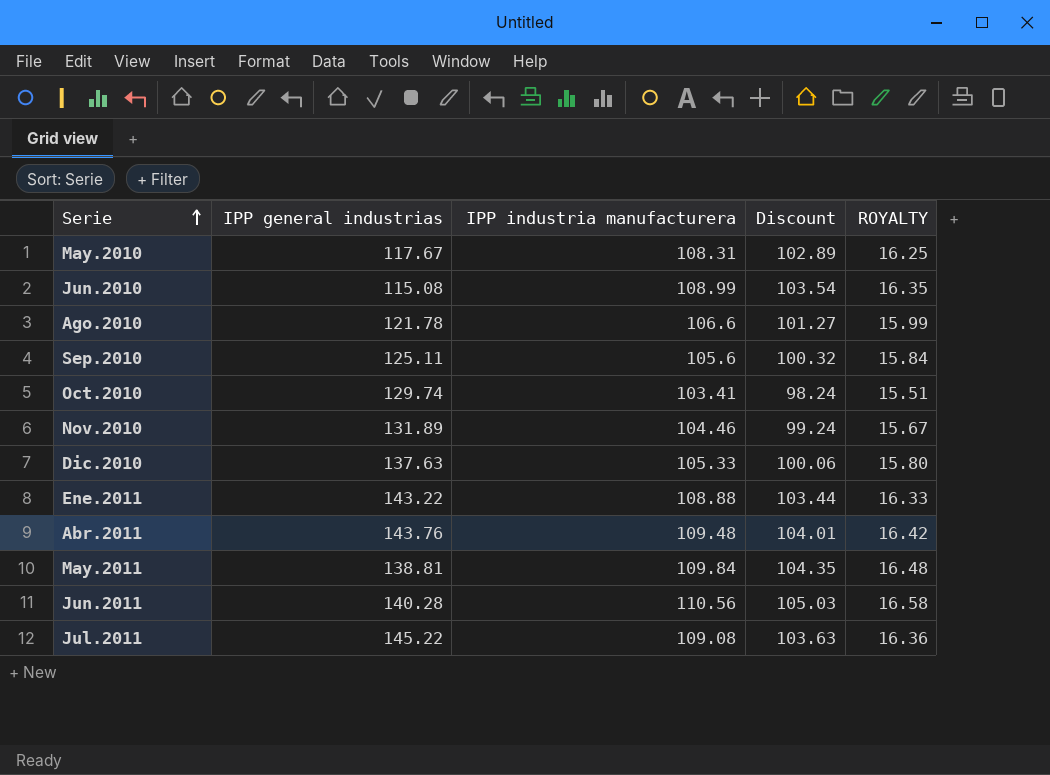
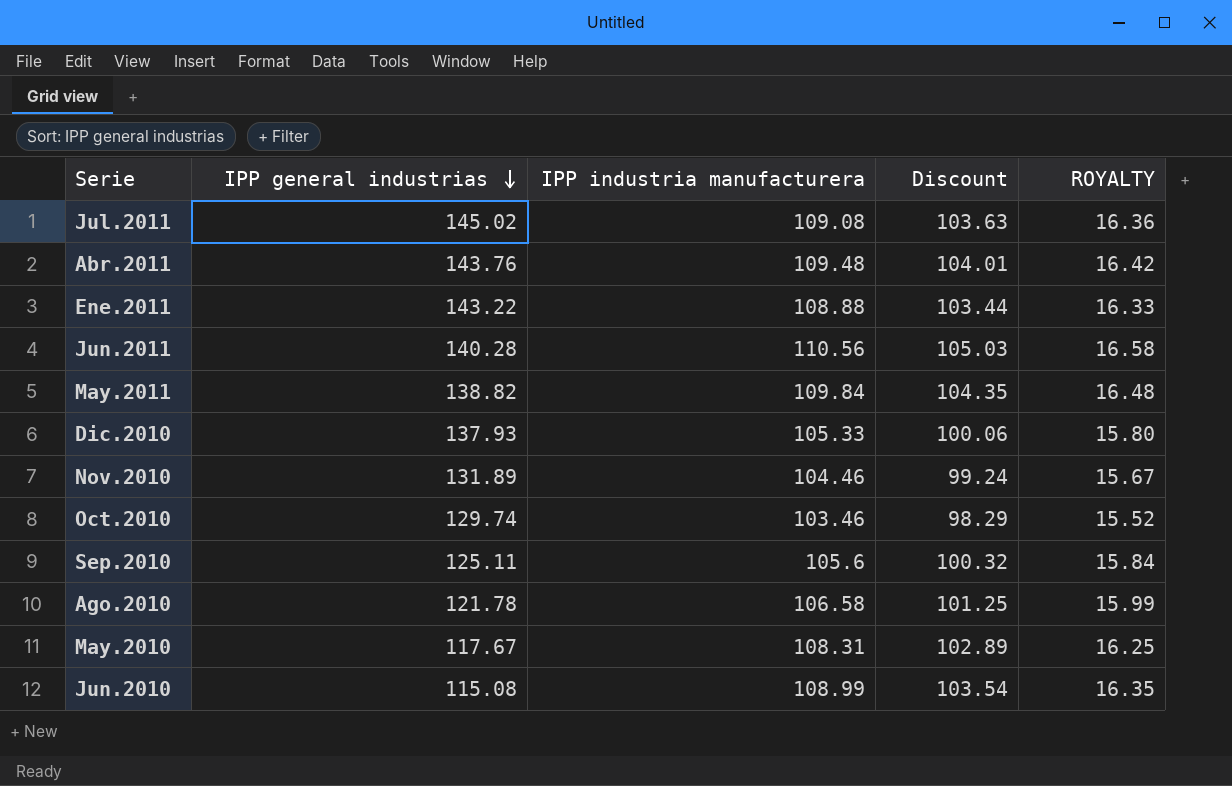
row order: Serie ascending -> IPP general industrias descending
Jul.2011 | IPP general industrias: 145.22 -> 145.02
May.2011 | IPP general industrias: 138.81 -> 138.82
Dic.2010 | IPP general industrias: 137.63 -> 137.93
Oct.2010 | IPP industria manufacturera: 103.41 -> 103.46
Oct.2010 | Discount: 98.24 -> 98.29
Oct.2010 | ROYALTY: 15.51 -> 15.52
Ago.2010 | IPP industria manufacturera: 106.6 -> 106.58
Ago.2010 | Discount: 101.27 -> 101.25

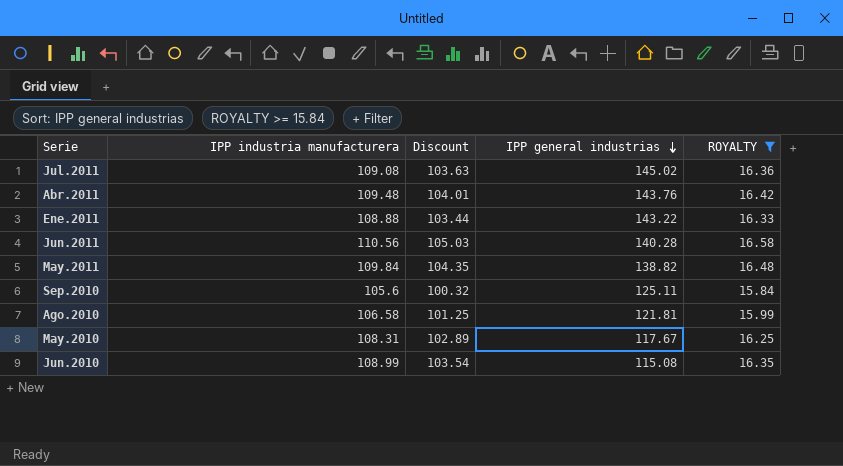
filter: none -> ROYALTY >= 15.84
column IPP general industrias | position: 2 -> 4
Ago.2010 | IPP general industrias: 121.78 -> 121.81

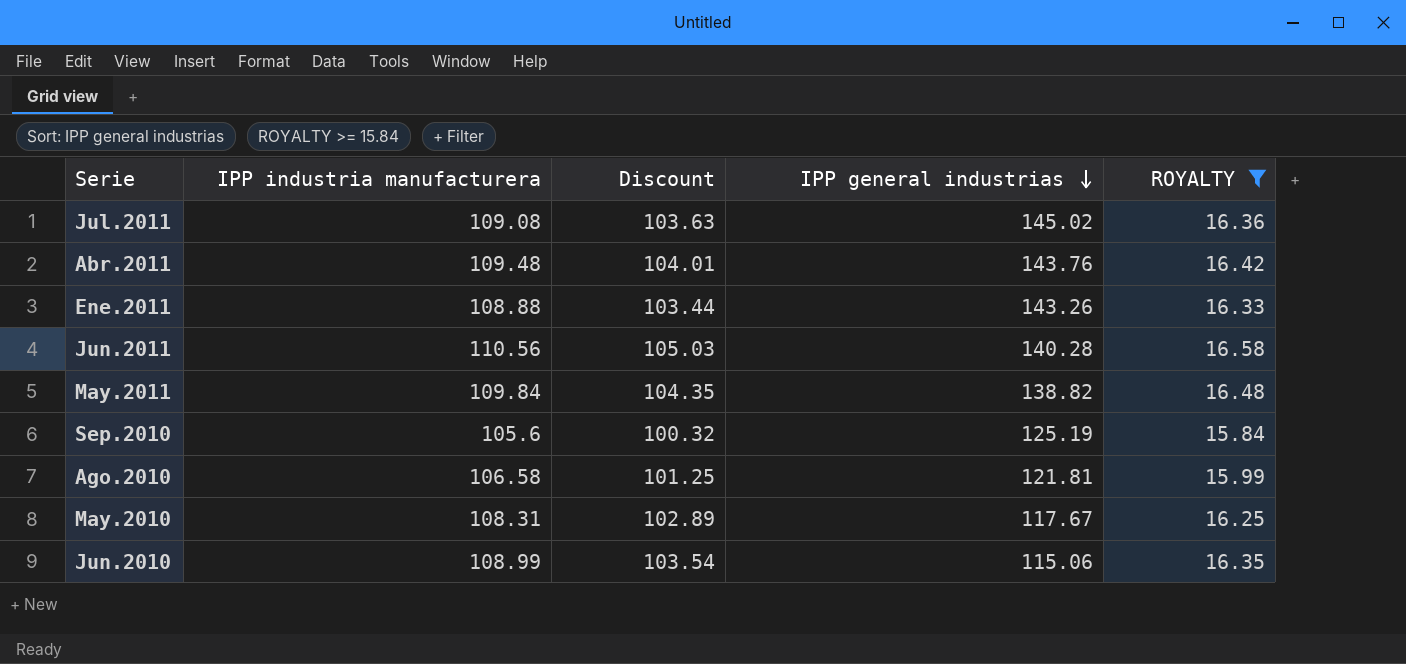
Ene.2011 | IPP general industrias: 143.22 -> 143.26
Sep.2010 | IPP general industrias: 125.11 -> 125.19
Jun.2010 | IPP general industrias: 115.08 -> 115.06

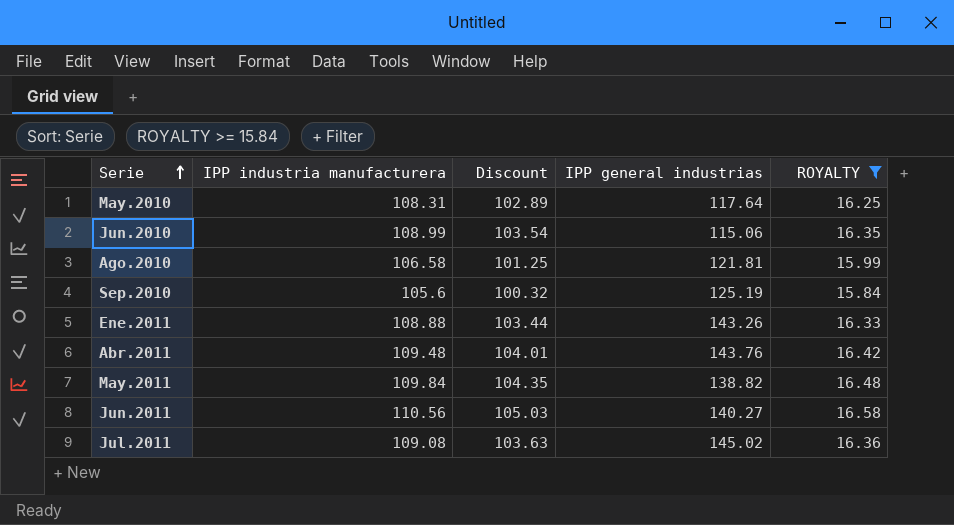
row order: IPP general industrias descending -> Serie ascending
May.2010 | IPP general industrias: 117.67 -> 117.64
Jun.2011 | IPP general industrias: 140.28 -> 140.27

